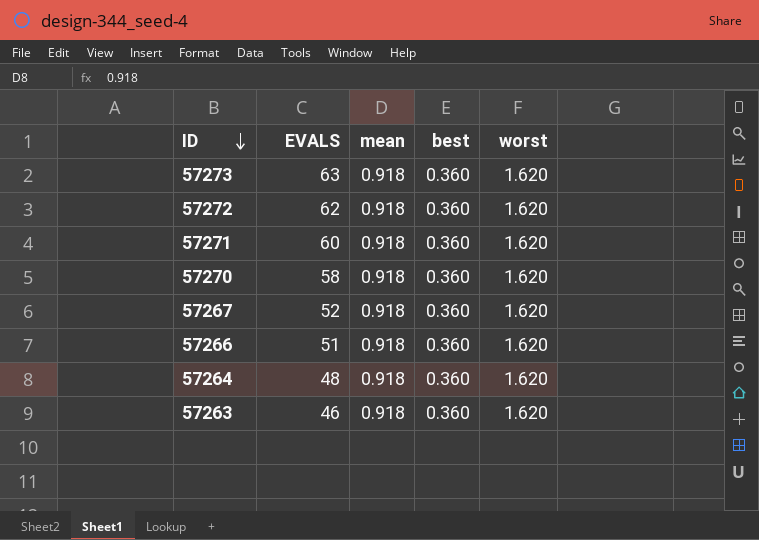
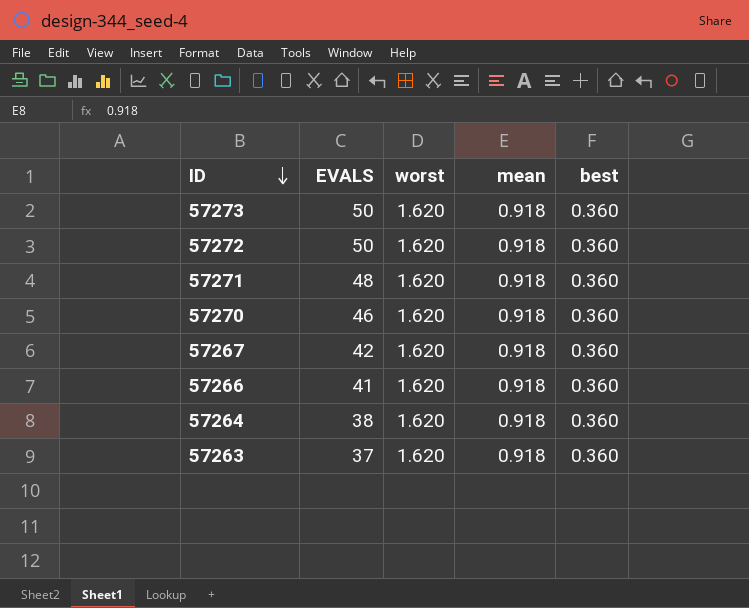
column worst | position: 5 -> 3
57273 | EVALS: 63 -> 50
57272 | EVALS: 62 -> 50
57271 | EVALS: 60 -> 48
57270 | EVALS: 58 -> 46
57267 | EVALS: 52 -> 42
57266 | EVALS: 51 -> 41
57264 | EVALS: 48 -> 38
57263 | EVALS: 46 -> 37

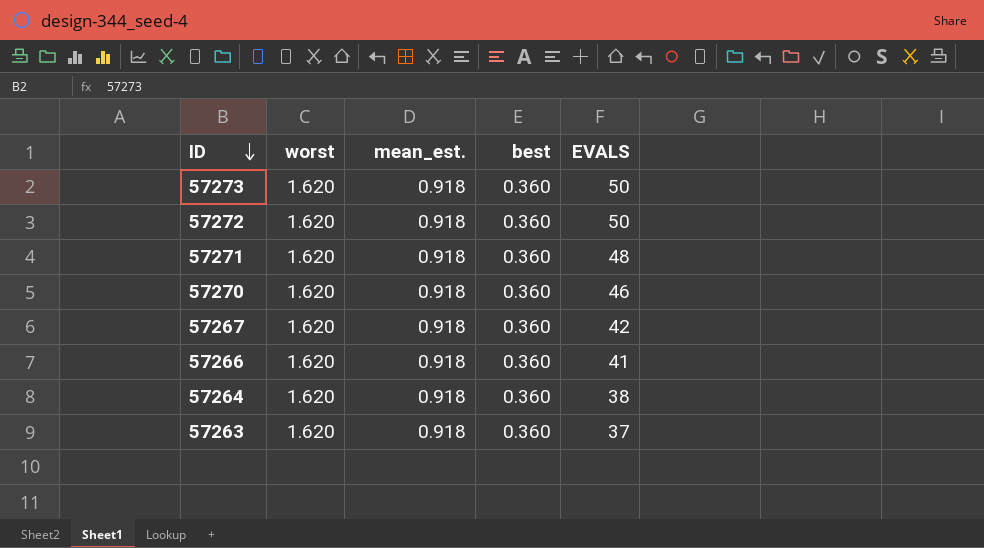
column name: mean -> mean_est.
column EVALS | position: 2 -> 5

